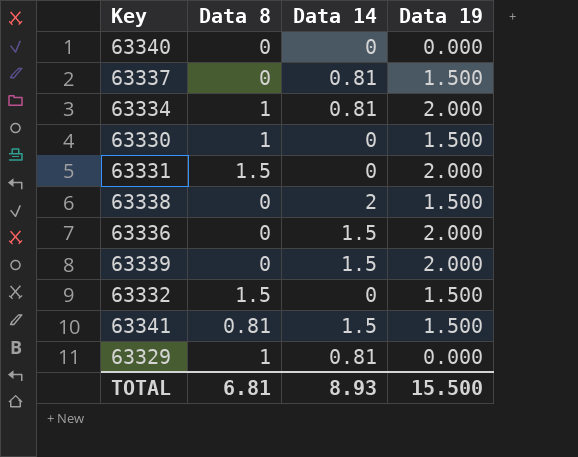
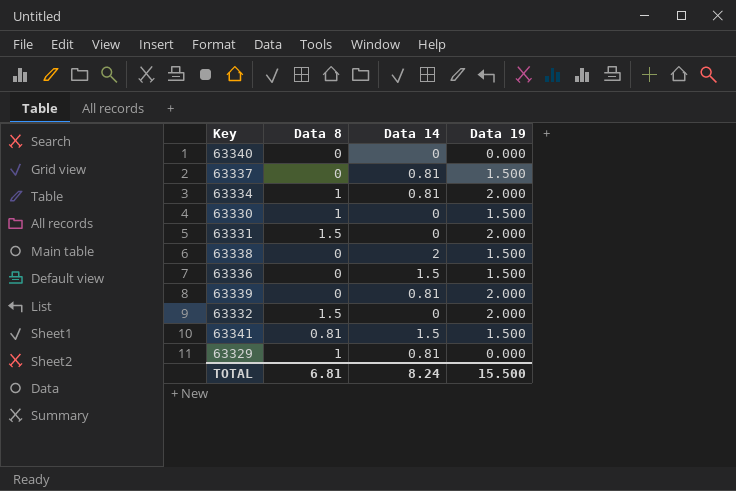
63336 | Data 19: 2.000 -> 1.500
63339 | Data 14: 1.5 -> 0.81
63332 | Data 19: 1.500 -> 2.000
TOTAL | Data 14: 8.93 -> 8.24

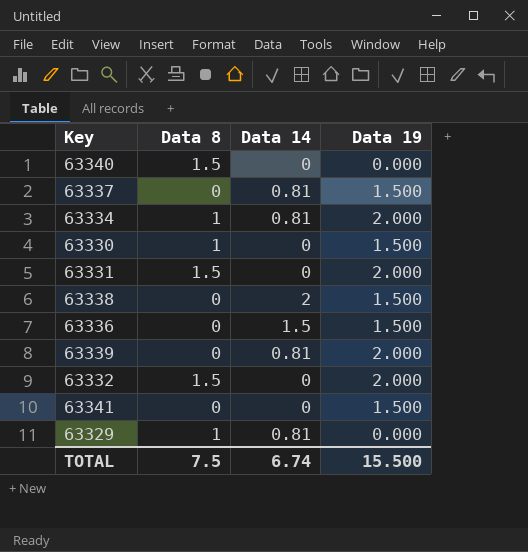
63340 | Data 8: 0 -> 1.5
63341 | Data 8: 0.81 -> 0
63341 | Data 14: 1.5 -> 0
TOTAL | Data 8: 6.81 -> 7.5
TOTAL | Data 14: 8.24 -> 6.74

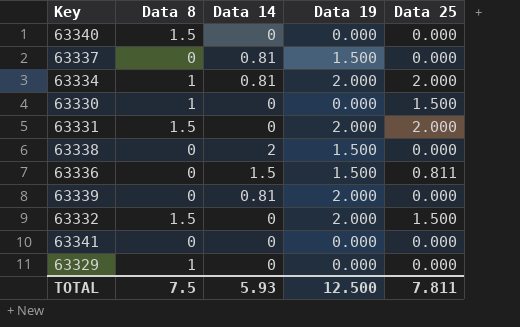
column Data 25 | position: none -> 5
63330 | Data 19: 1.500 -> 0.000
63341 | Data 19: 1.500 -> 0.000
63329 | Data 14: 0.81 -> 0
TOTAL | Data 14: 6.74 -> 5.93
TOTAL | Data 19: 15.500 -> 12.500

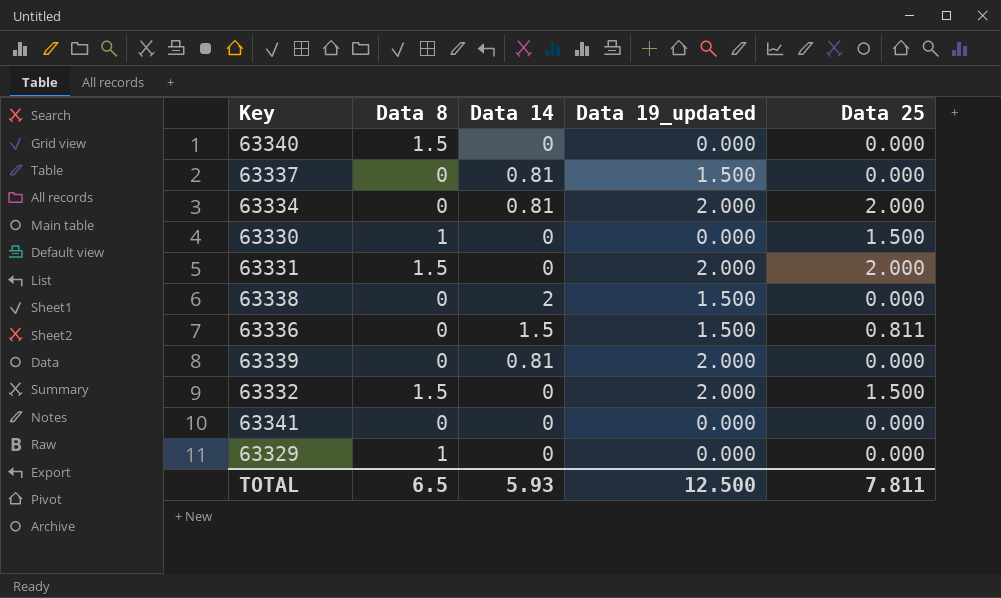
column name: Data 19 -> Data 19_updated
63334 | Data 8: 1 -> 0
TOTAL | Data 8: 7.5 -> 6.5

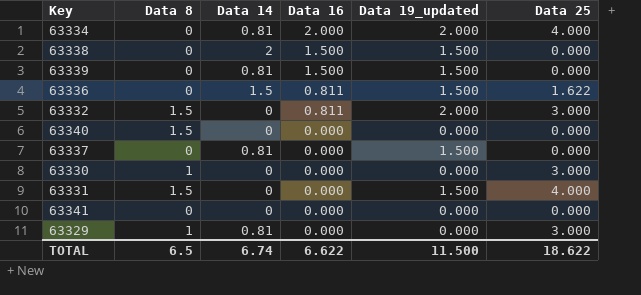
row order: none -> Data 16 descending
column Data 16 | position: none -> 4
63334 | Data 25: 2.000 -> 4.000
63339 | Data 19_updated: 2.000 -> 1.500
63336 | Data 25: 0.811 -> 1.622
63332 | Data 25: 1.500 -> 3.000
63330 | Data 25: 1.500 -> 3.000
63331 | Data 19_updated: 2.000 -> 1.500
63331 | Data 25: 2.000 -> 4.000
63329 | Data 14: 0 -> 0.81
63329 | Data 25: 0.000 -> 3.000
TOTAL | Data 14: 5.93 -> 6.74
TOTAL | Data 19_updated: 12.500 -> 11.500
TOTAL | Data 25: 7.811 -> 18.622

